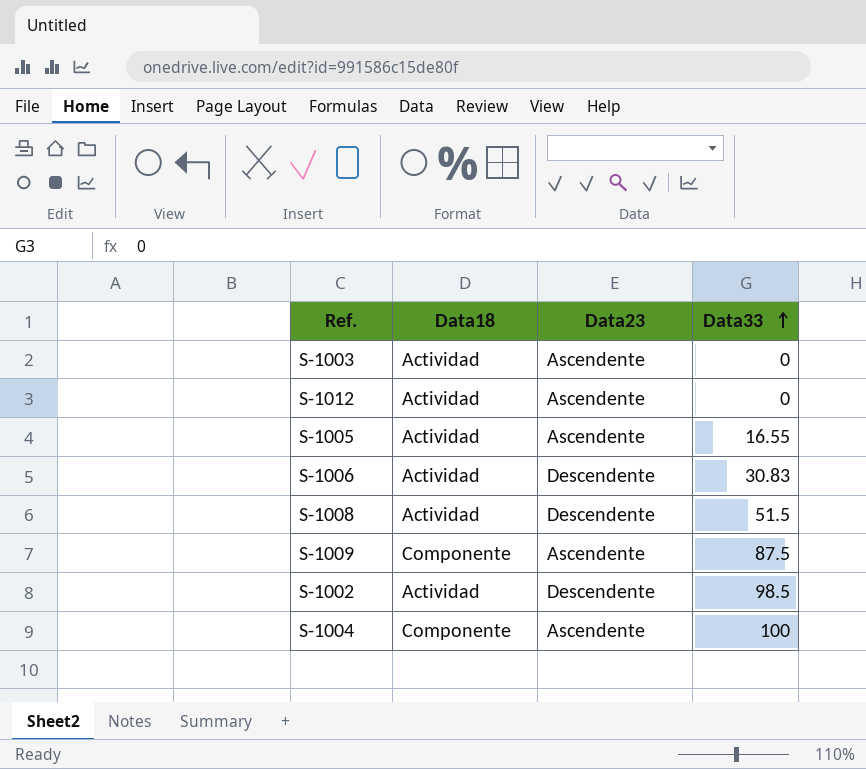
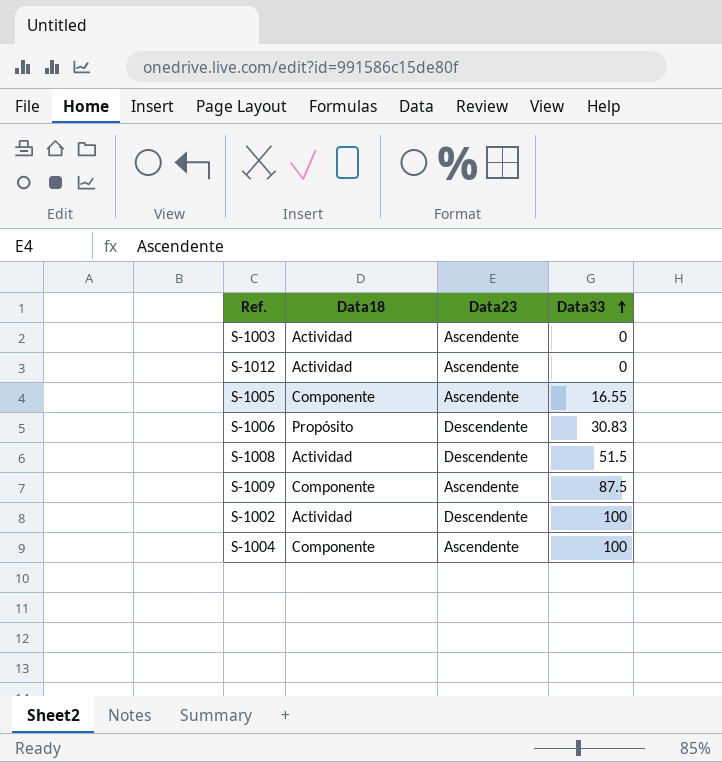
S-1005 | Data18: Actividad -> Componente
S-1006 | Data18: Actividad -> Propósito
S-1002 | Data33: 98.5 -> 100

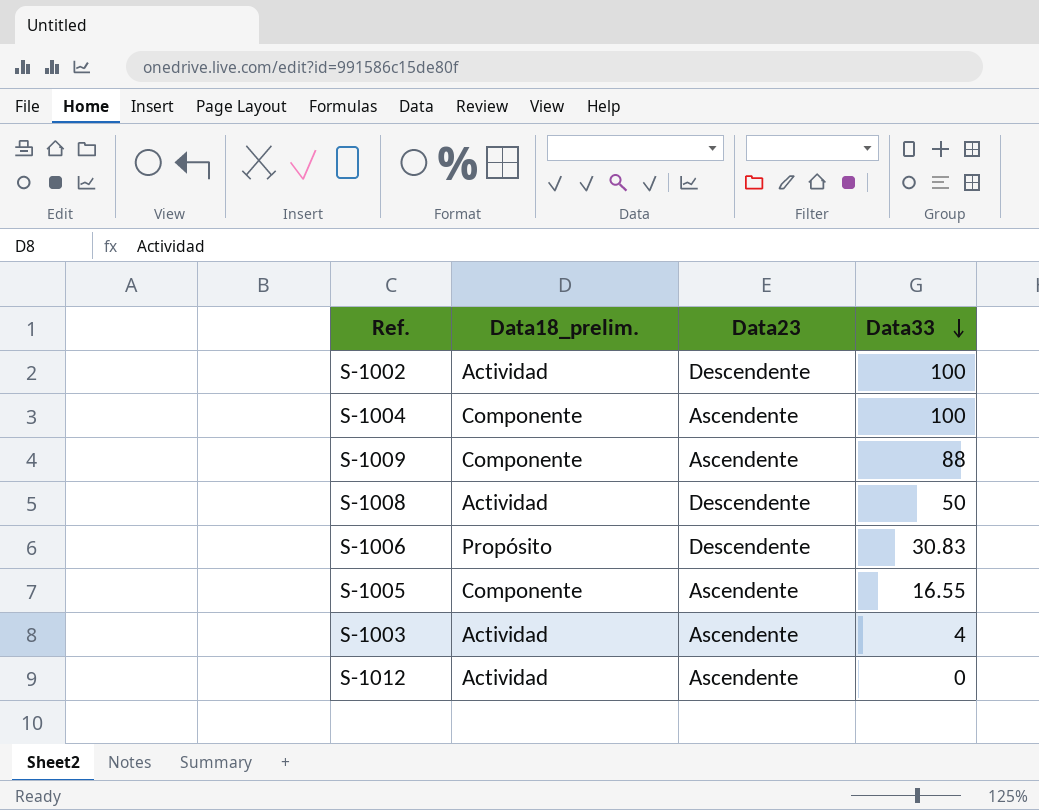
row order: Data33 ascending -> Data33 descending
column name: Data18 -> Data18_prelim.
S-1009 | Data33: 87.5 -> 88
S-1008 | Data33: 51.5 -> 50
S-1003 | Data33: 0 -> 4

